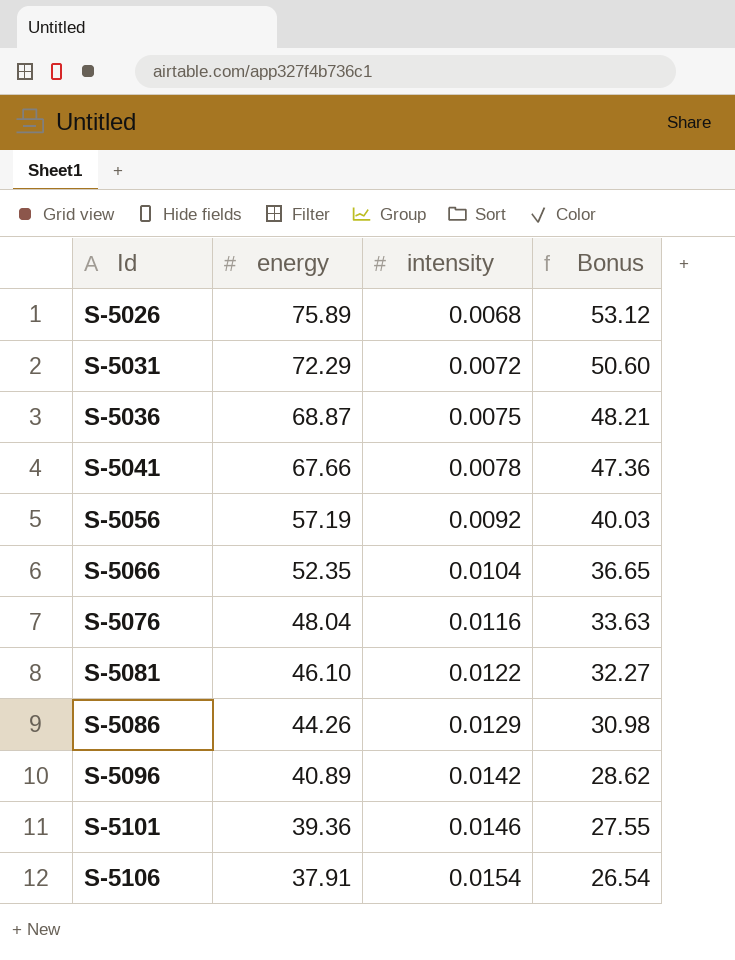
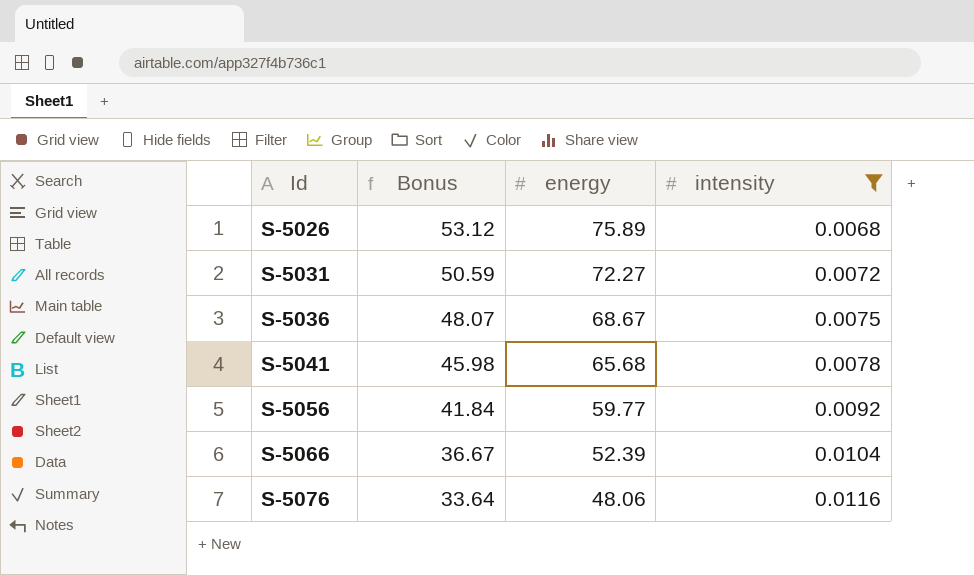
filter: none -> intensity <= 0.0116
column Bonus | position: 4 -> 2
S-5031 | Bonus: 50.60 -> 50.59
S-5031 | energy: 72.29 -> 72.27
S-5036 | Bonus: 48.21 -> 48.07
S-5036 | energy: 68.87 -> 68.67
S-5041 | Bonus: 47.36 -> 45.98
S-5041 | energy: 67.66 -> 65.68
S-5056 | Bonus: 40.03 -> 41.84
S-5056 | energy: 57.19 -> 59.77
S-5066 | Bonus: 36.65 -> 36.67
S-5066 | energy: 52.35 -> 52.39
S-5076 | Bonus: 33.63 -> 33.64
S-5076 | energy: 48.04 -> 48.06

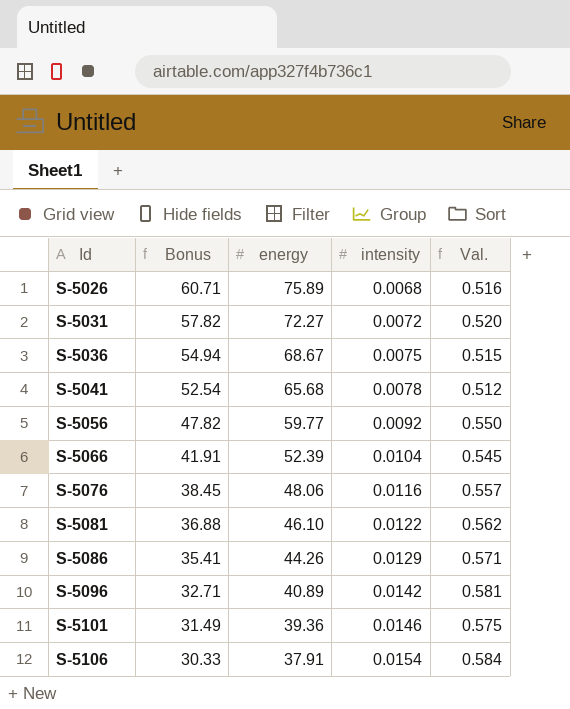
filter: intensity <= 0.0116 -> none
column Bonus | formula: [energy] * 0.7 -> [energy] * 0.8
column Val. | formula: none -> [energy] * [intensity]

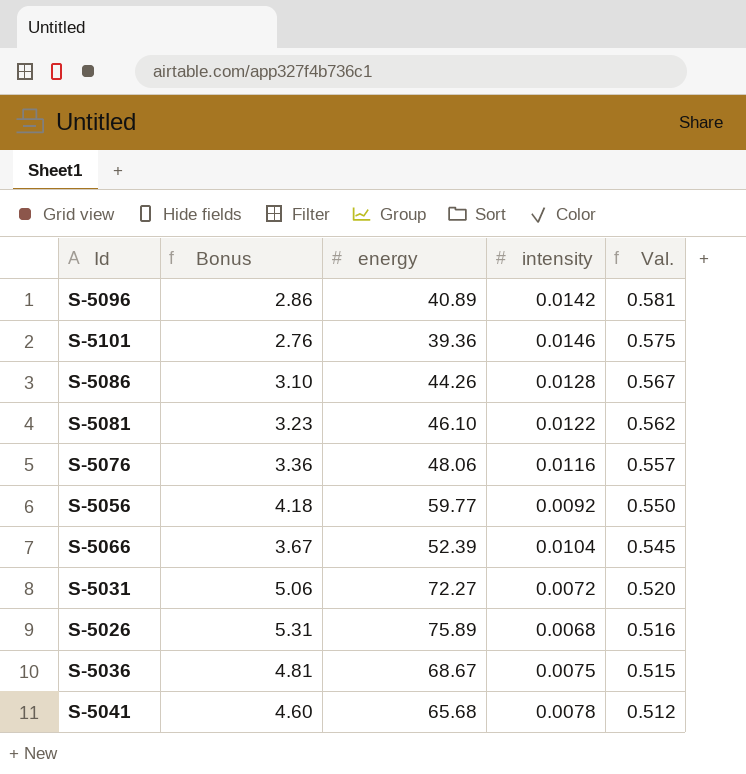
row order: Id ascending -> Val. descending
column Bonus | formula: [energy] * 0.8 -> [energy] * 0.07
row S-5106: 30.33 | 37.91 | 0.0154 | 0.584 -> none
S-5086 | intensity: 0.0129 -> 0.0128
S-5086 | Val.: 0.571 -> 0.567

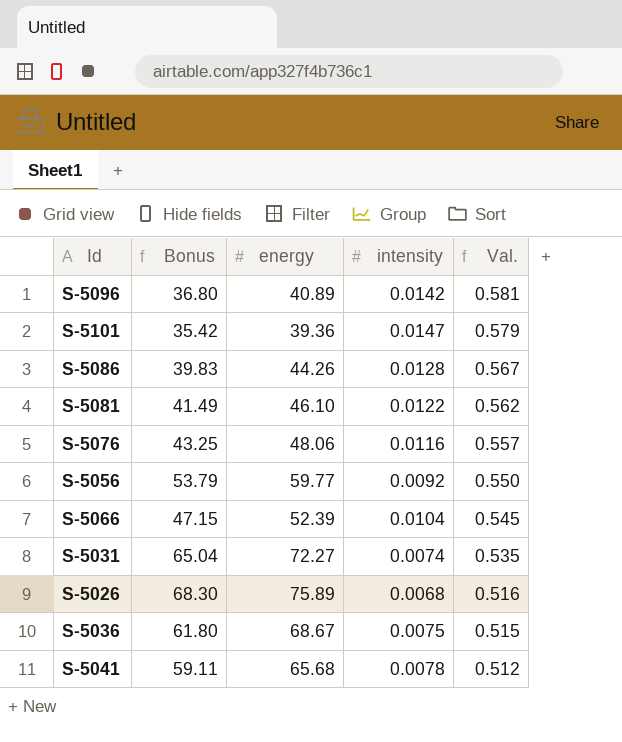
column Bonus | formula: [energy] * 0.07 -> [energy] * 0.9
S-5101 | intensity: 0.0146 -> 0.0147
S-5101 | Val.: 0.575 -> 0.579
S-5031 | intensity: 0.0072 -> 0.0074
S-5031 | Val.: 0.520 -> 0.535

